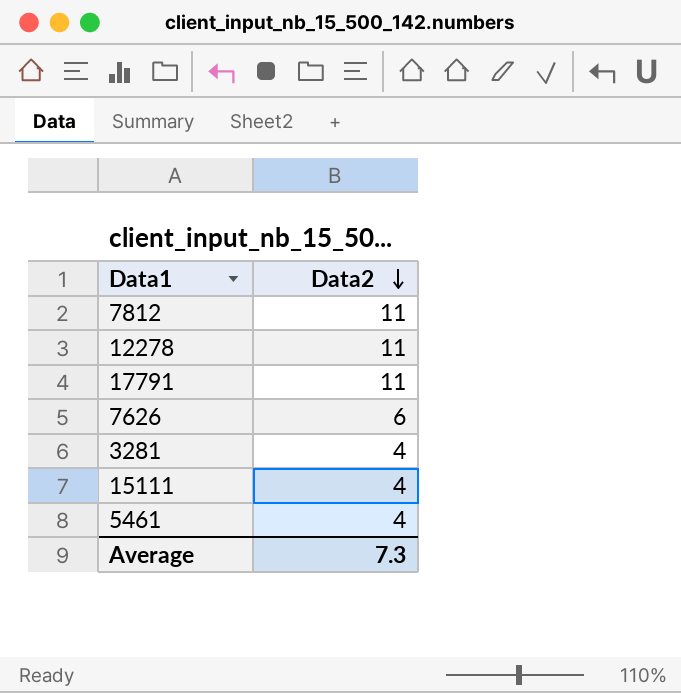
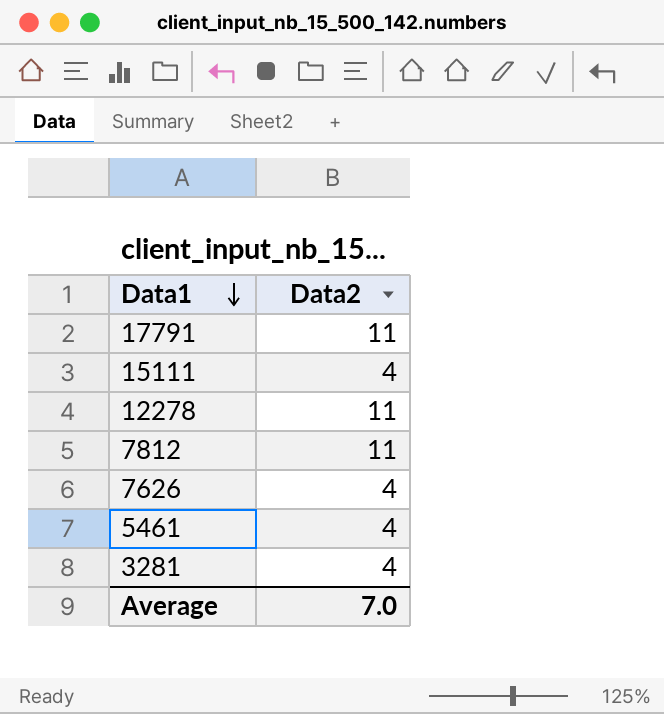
row order: Data2 descending -> Data1 descending
7626 | Data2: 6 -> 4
Average | Data2: 7.3 -> 7.0

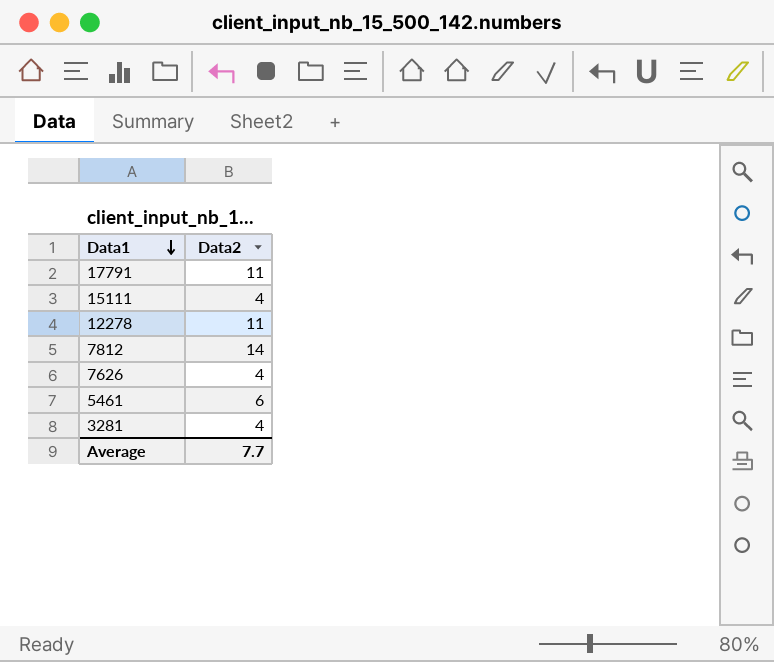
7812 | Data2: 11 -> 14
5461 | Data2: 4 -> 6
Average | Data2: 7.0 -> 7.7

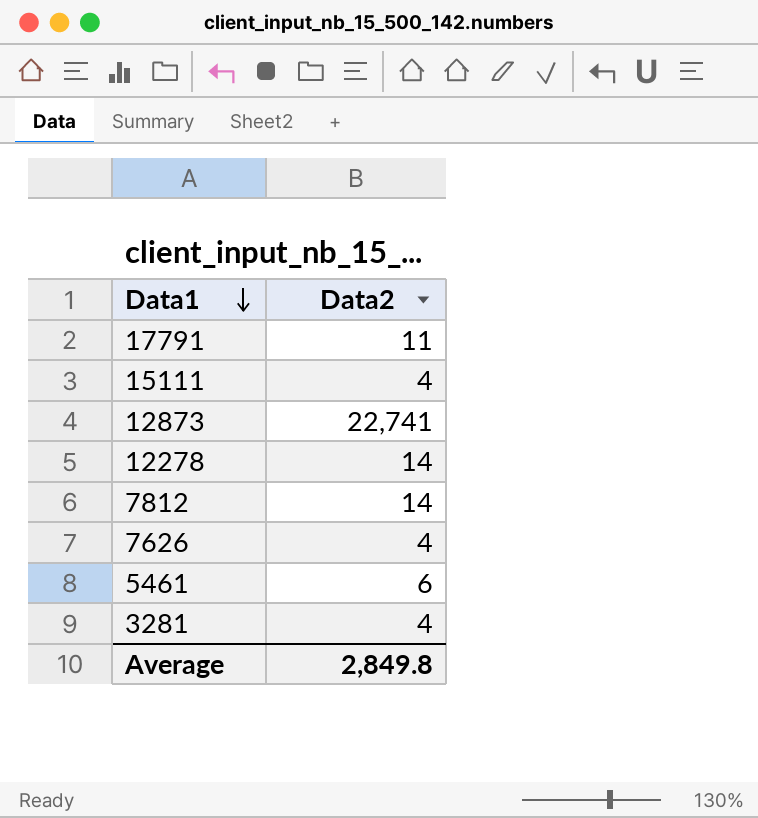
row 12873: none -> 22,741
12278 | Data2: 11 -> 14
Average | Data2: 7.7 -> 2,849.8

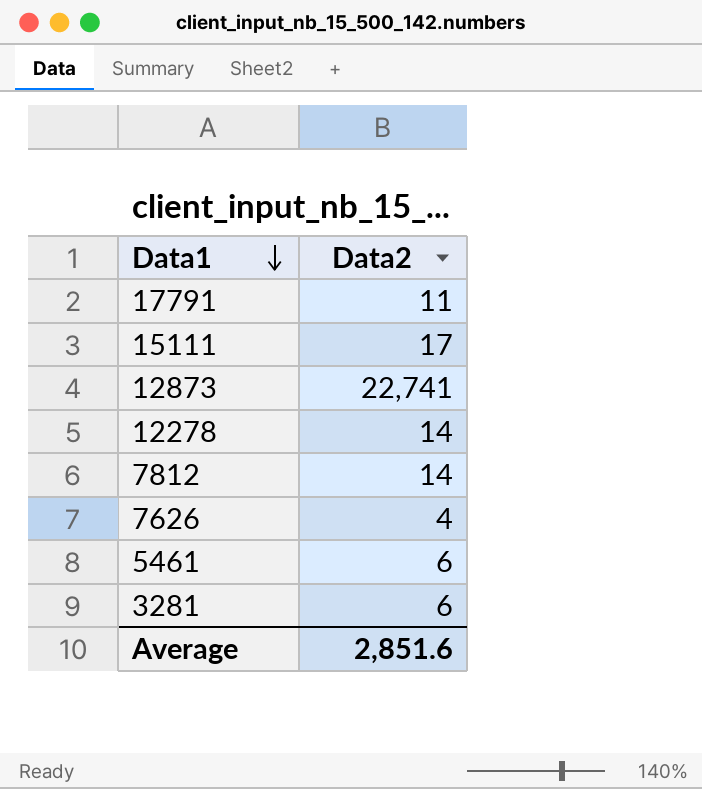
15111 | Data2: 4 -> 17
3281 | Data2: 4 -> 6
Average | Data2: 2,849.8 -> 2,851.6

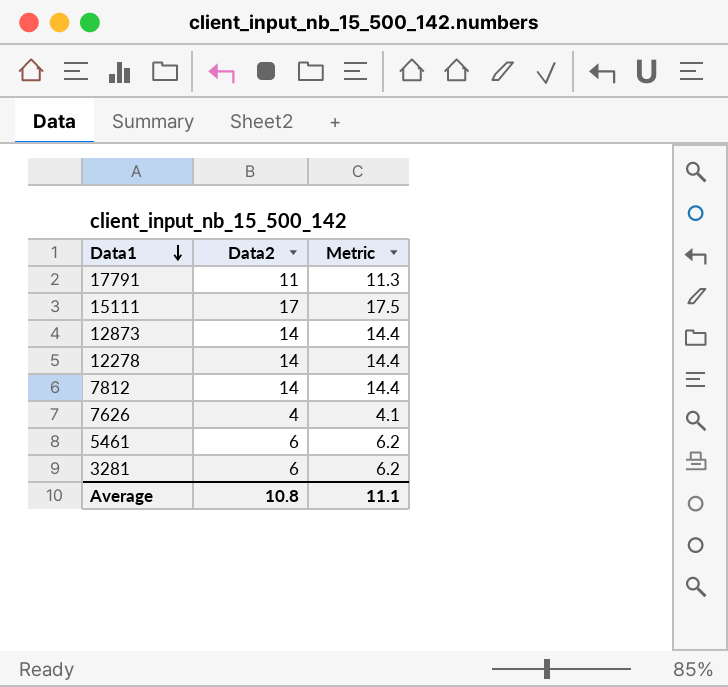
column Metric | formula: none -> [Data2] * 1.03
12873 | Data2: 22,741 -> 14
Average | Data2: 2,851.6 -> 10.8

